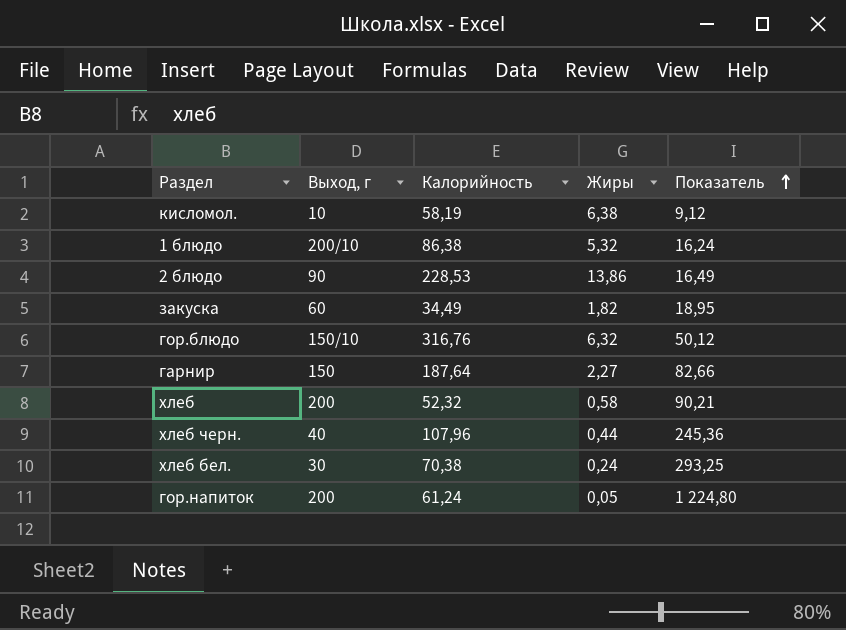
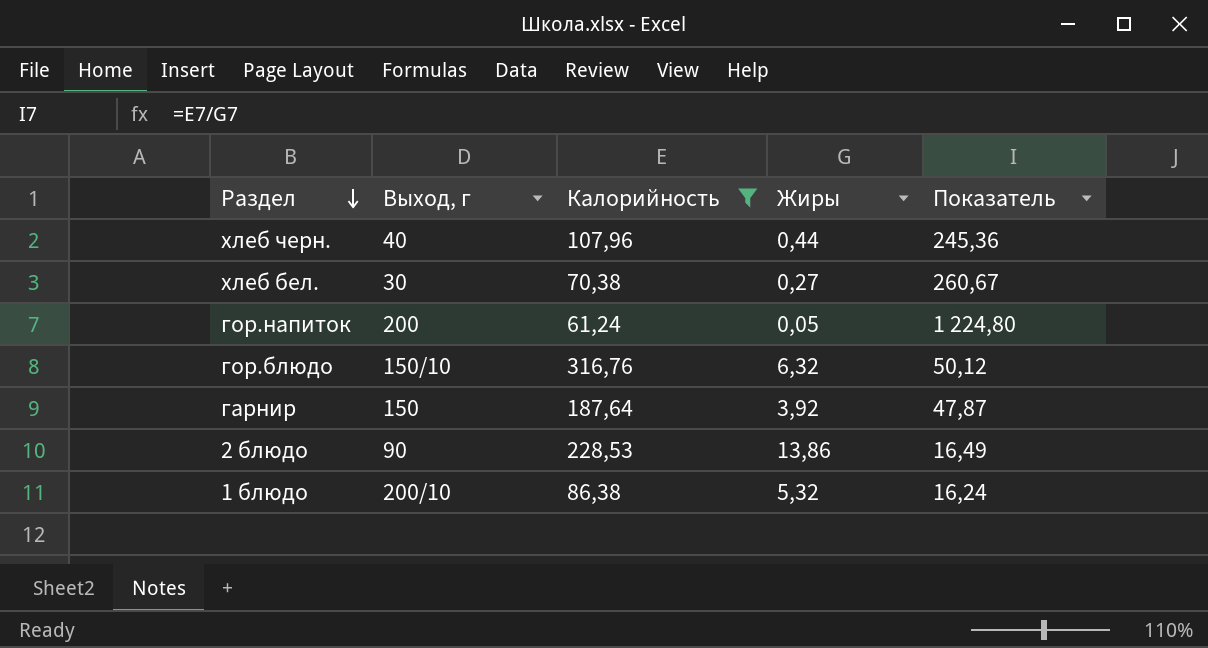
filter: none -> Калорийность >= 61,24
row order: Показатель ascending -> Раздел descending
хлеб бел. | Жиры: 0,24 -> 0,27
хлеб бел. | Показатель: 293,25 -> 260,67
гарнир | Жиры: 2,27 -> 3,92
гарнир | Показатель: 82,66 -> 47,87

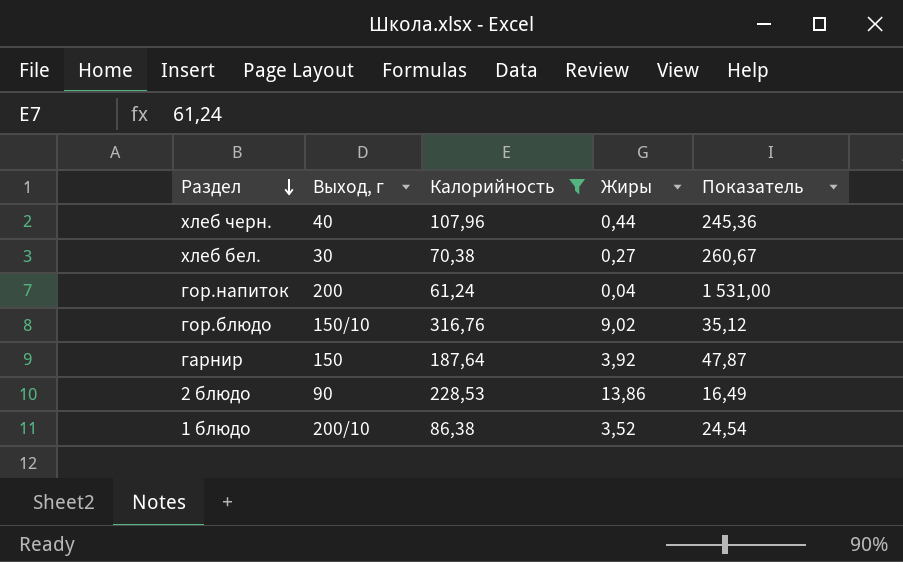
гор.напиток | Жиры: 0,05 -> 0,04
гор.напиток | Показатель: 1 224,80 -> 1 531,00
гор.блюдо | Жиры: 6,32 -> 9,02
гор.блюдо | Показатель: 50,12 -> 35,12
1 блюдо | Жиры: 5,32 -> 3,52
1 блюдо | Показатель: 16,24 -> 24,54

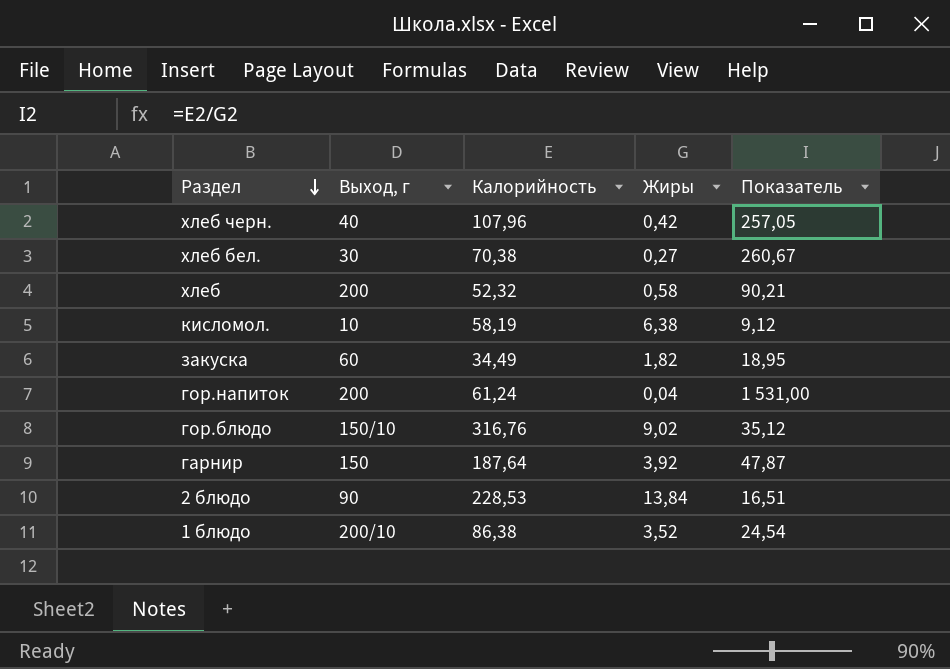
filter: Калорийность >= 61,24 -> none
хлеб черн. | Жиры: 0,44 -> 0,42
хлеб черн. | Показатель: 245,36 -> 257,05
2 блюдо | Жиры: 13,86 -> 13,84
2 блюдо | Показатель: 16,49 -> 16,51

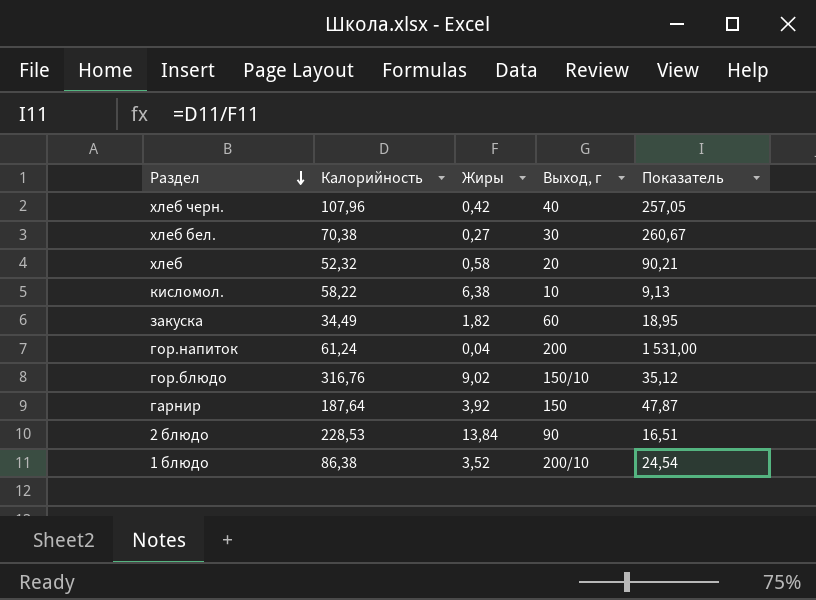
column Выход, г | position: 2 -> 4
хлеб | Выход, г: 200 -> 20
кисломол. | Калорийность: 58,19 -> 58,22
кисломол. | Показатель: 9,12 -> 9,13

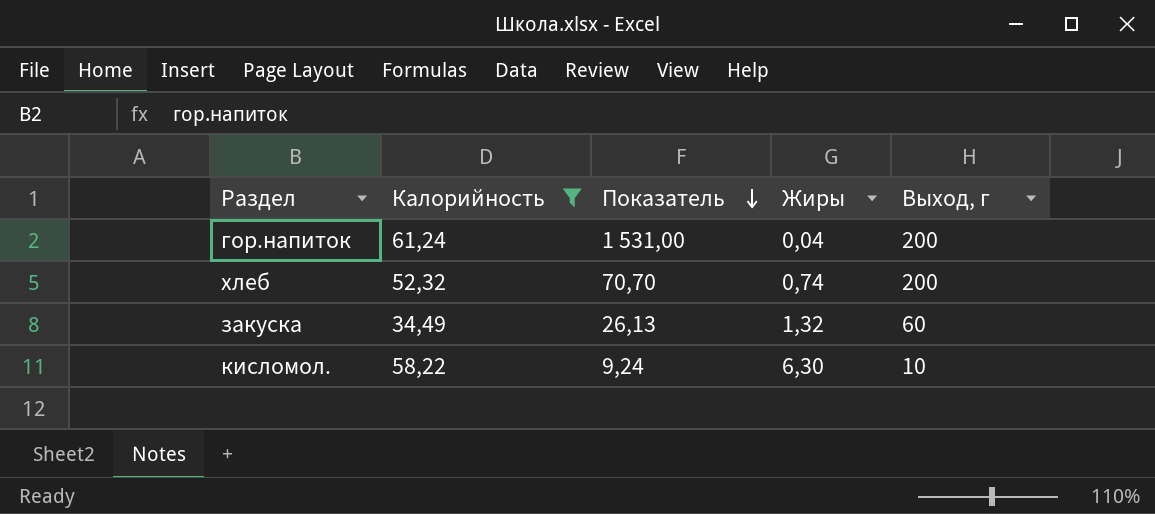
filter: none -> Калорийность <= 61,24
row order: Раздел descending -> Показатель descending
column Показатель | position: 5 -> 3
хлеб | Показатель: 90,21 -> 70,70
хлеб | Жиры: 0,58 -> 0,74
хлеб | Выход, г: 20 -> 200
закуска | Показатель: 18,95 -> 26,13
закуска | Жиры: 1,82 -> 1,32
кисломол. | Показатель: 9,13 -> 9,24
кисломол. | Жиры: 6,38 -> 6,30

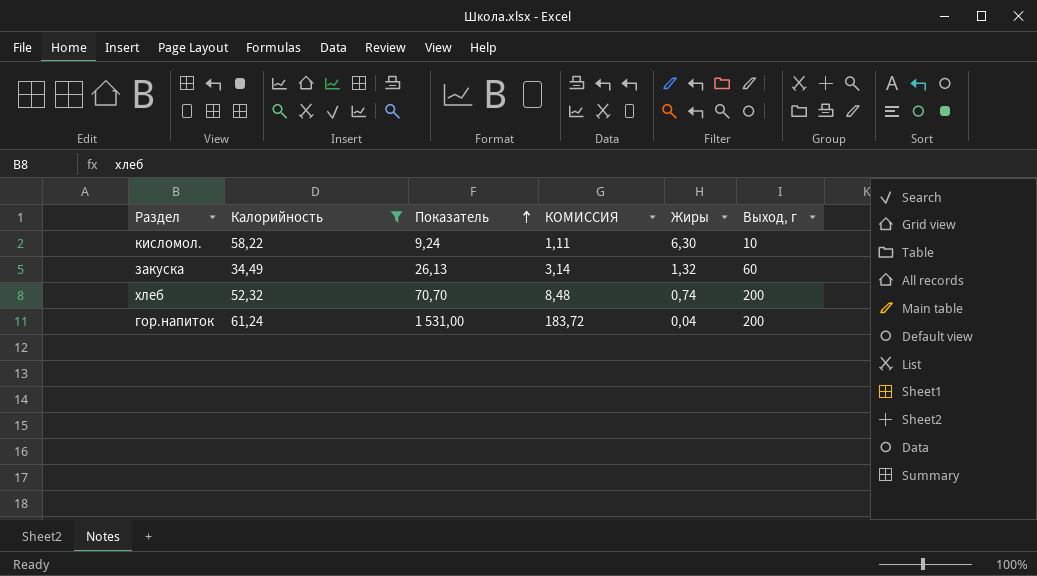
row order: Показатель descending -> Показатель ascending
column КОМИССИЯ | formula: none -> [Показатель] * 0,12

